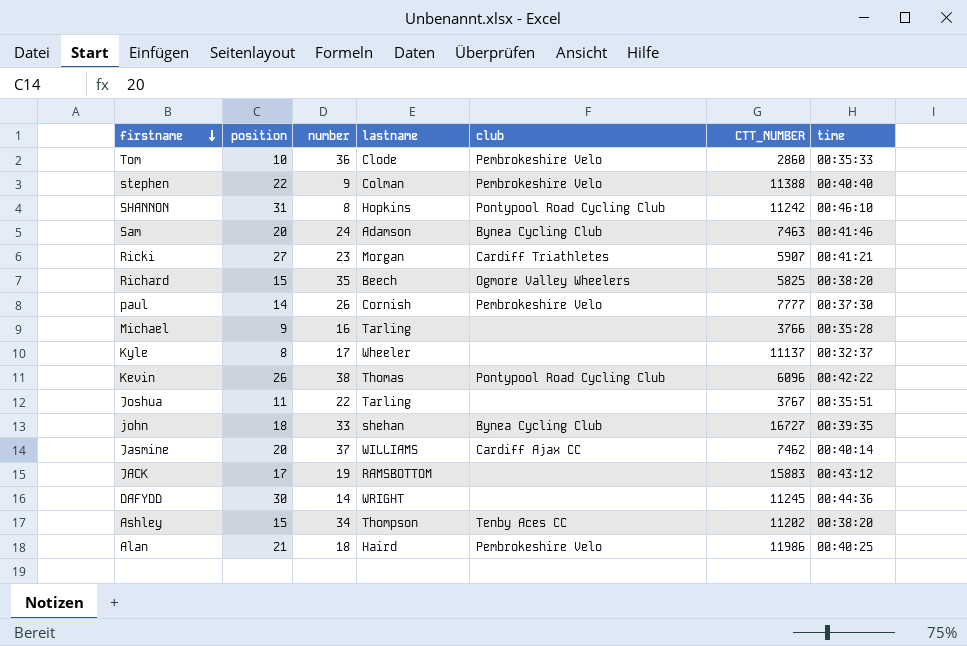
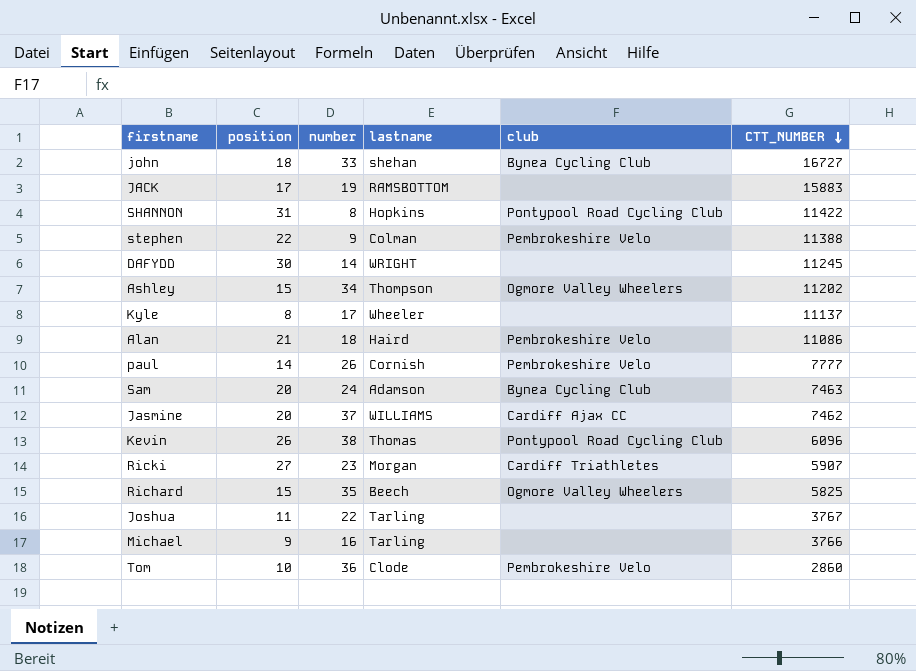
row order: firstname descending -> CTT_NUMBER descending
column time | position: 7 -> none
SHANNON | CTT_NUMBER: 11242 -> 11422
Ashley | club: Tenby Aces CC -> Ogmore Valley Wheelers
Alan | CTT_NUMBER: 11986 -> 11086

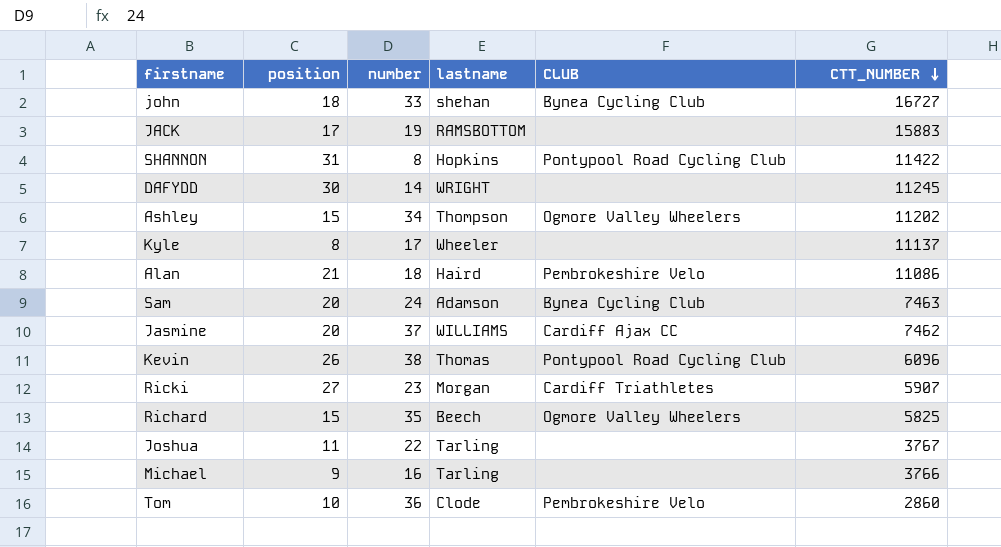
column name: club -> CLUB
row stephen: 22 | 9 | Colman | Pembrokeshire Velo | 11388 -> none
row paul: 14 | 26 | Cornish | Pembrokeshire Velo | 7777 -> none

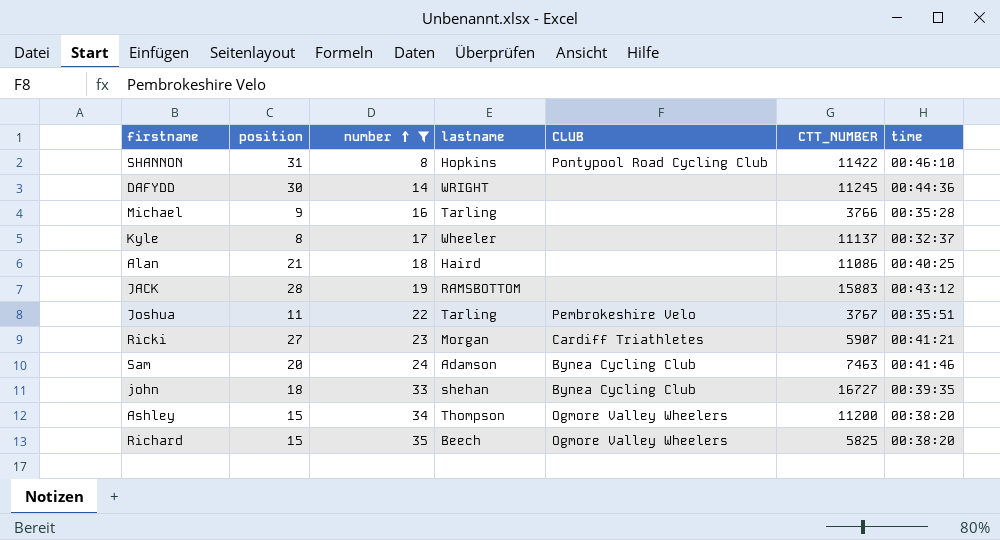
filter: none -> number <= 35
row order: CTT_NUMBER descending -> number ascending
column time | position: none -> 7
Alan | CLUB: Pembrokeshire Velo -> none
JACK | position: 17 -> 28
Joshua | CLUB: none -> Pembrokeshire Velo
Ashley | CTT_NUMBER: 11202 -> 11200

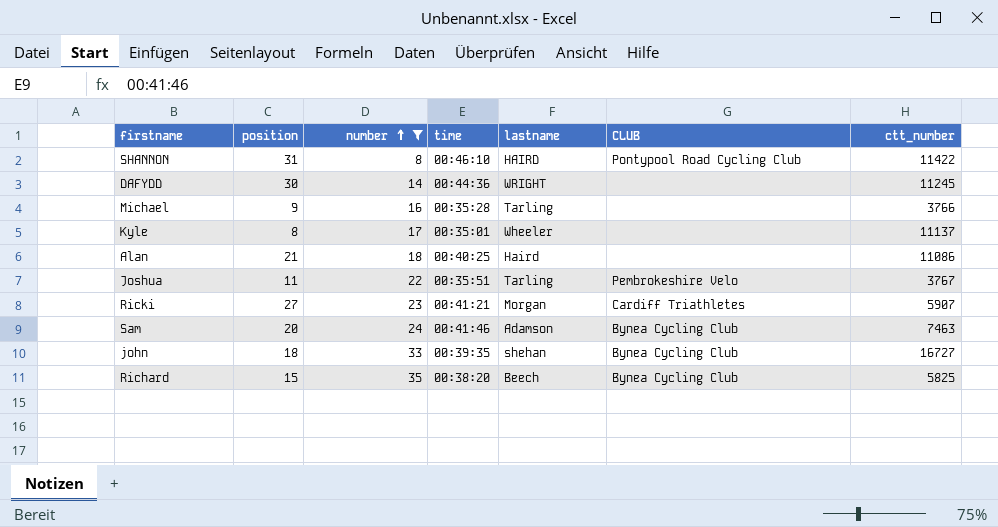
column time | position: 7 -> 4
column name: CTT_NUMBER -> ctt_number
row JACK: 28 | 19 | RAMSBOTTOM | none | 15883 | 00:43:12 -> none
row Ashley: 15 | 34 | Thompson | Ogmore Valley Wheelers | 11200 | 00:38:20 -> none
SHANNON | lastname: Hopkins -> HAIRD
Kyle | time: 00:32:37 -> 00:35:01
Richard | CLUB: Ogmore Valley Wheelers -> Bynea Cycling Club

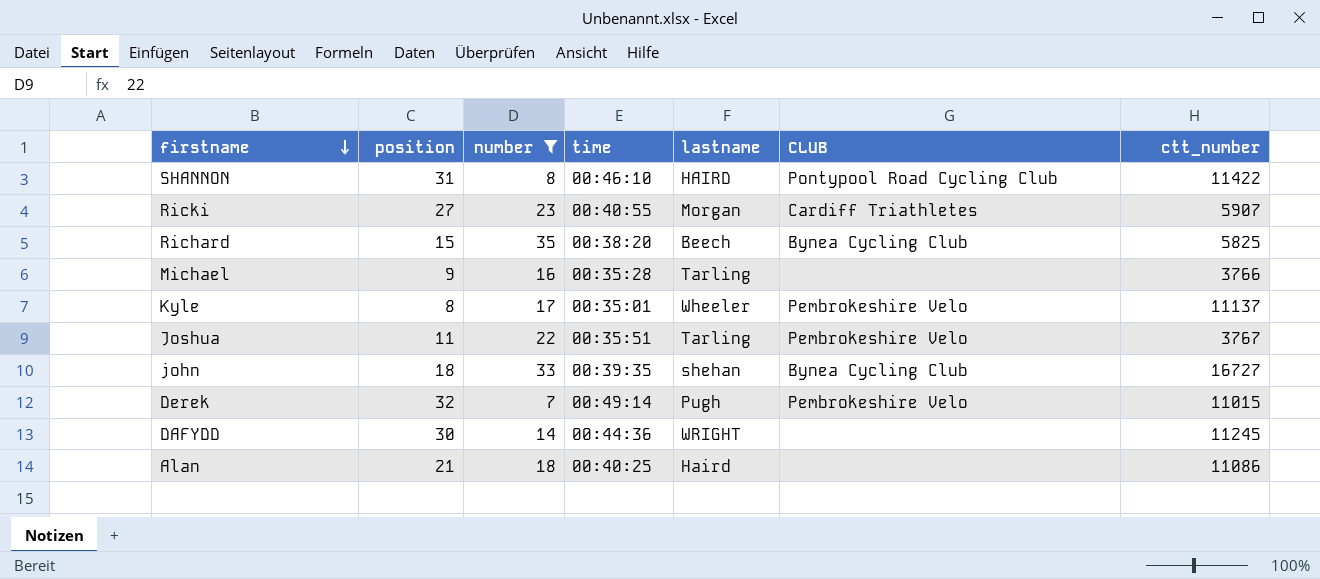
row order: number ascending -> firstname descending
row Sam: 20 | 24 | 00:41:46 | Adamson | Bynea Cycling Club | 7463 -> none
Ricki | time: 00:41:21 -> 00:40:55
Kyle | CLUB: none -> Pembrokeshire Velo
row Derek: none -> 32 | 7 | 00:49:14 | Pugh | Pembrokeshire Velo | 11015

